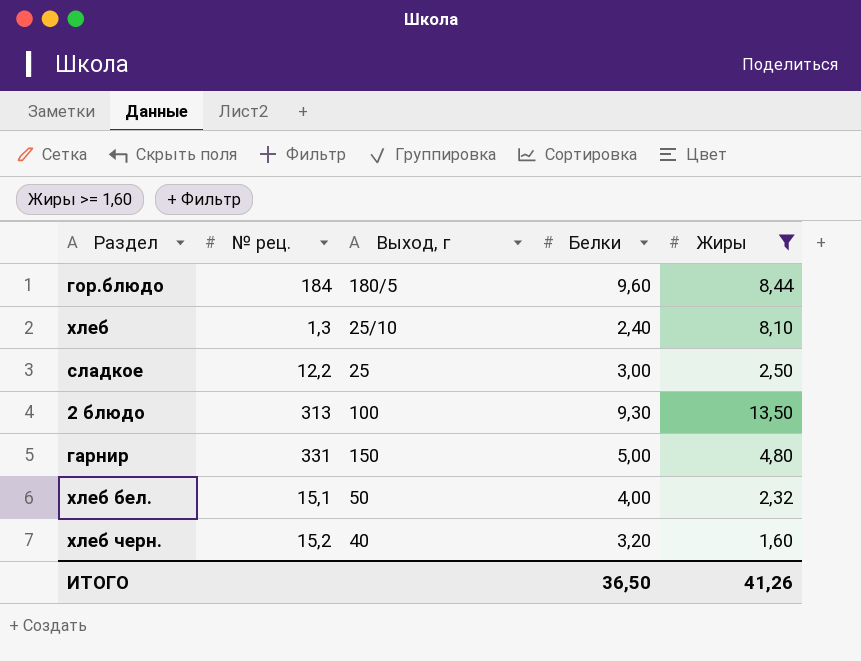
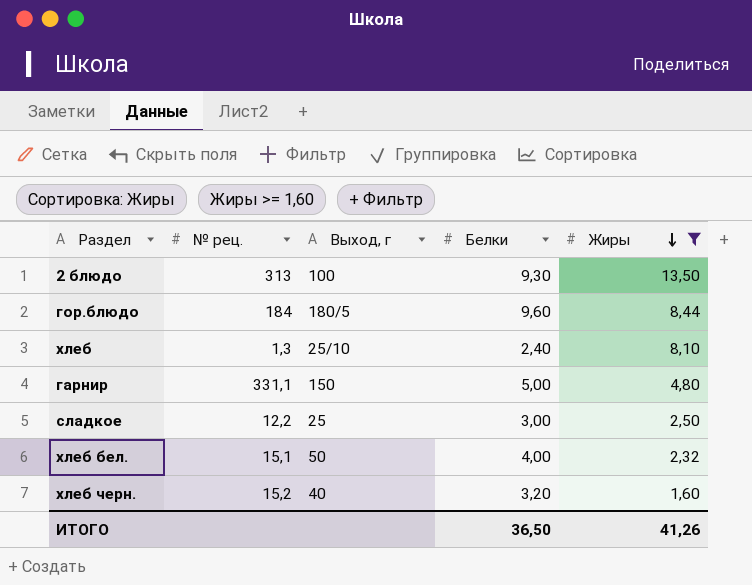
row order: none -> Жиры descending
гарнир | № рец.: 331 -> 331,1

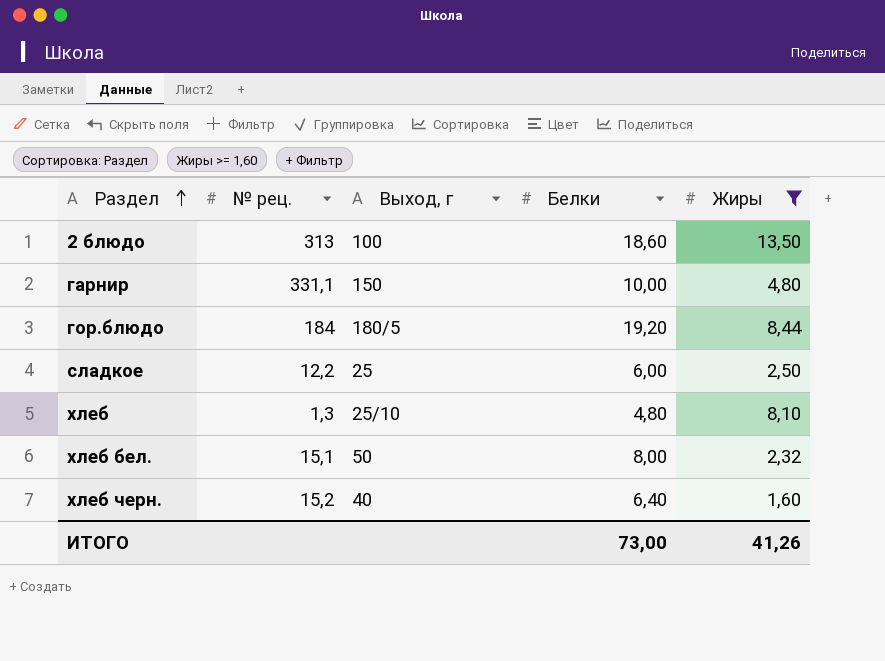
row order: Жиры descending -> Раздел ascending
2 блюдо | Белки: 9,30 -> 18,60
гарнир | Белки: 5,00 -> 10,00
гор.блюдо | Белки: 9,60 -> 19,20
сладкое | Белки: 3,00 -> 6,00
хлеб | Белки: 2,40 -> 4,80
хлеб бел. | Белки: 4,00 -> 8,00
хлеб черн. | Белки: 3,20 -> 6,40
ИТОГО | Белки: 36,50 -> 73,00

